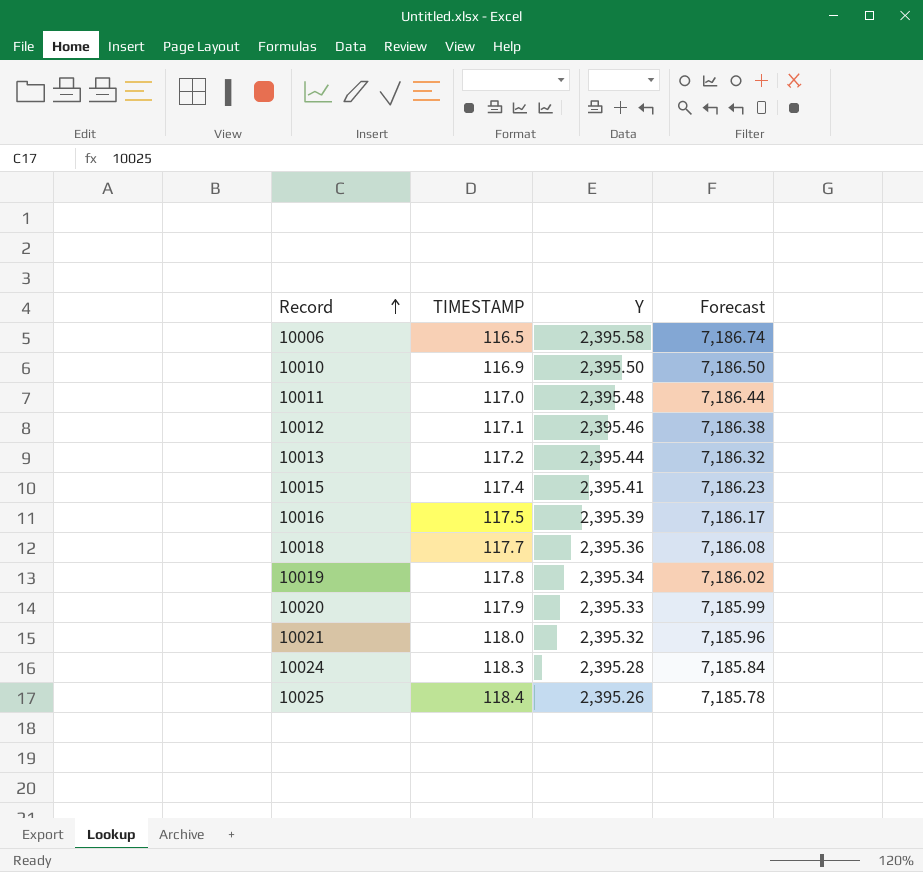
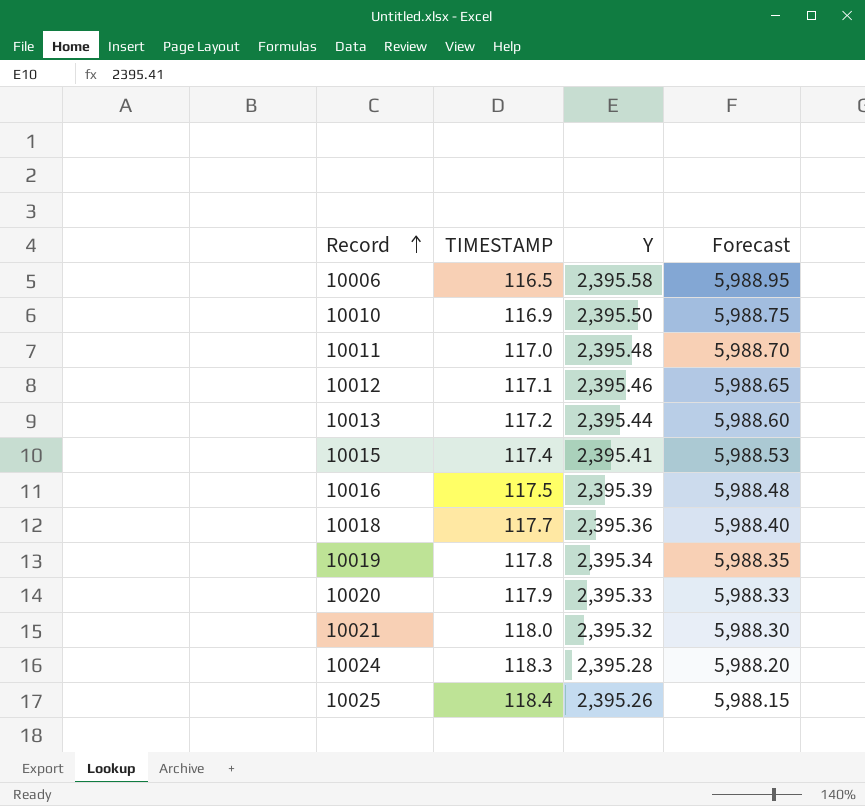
column Forecast | formula: [Y] * 3 -> [Y] * 2.5

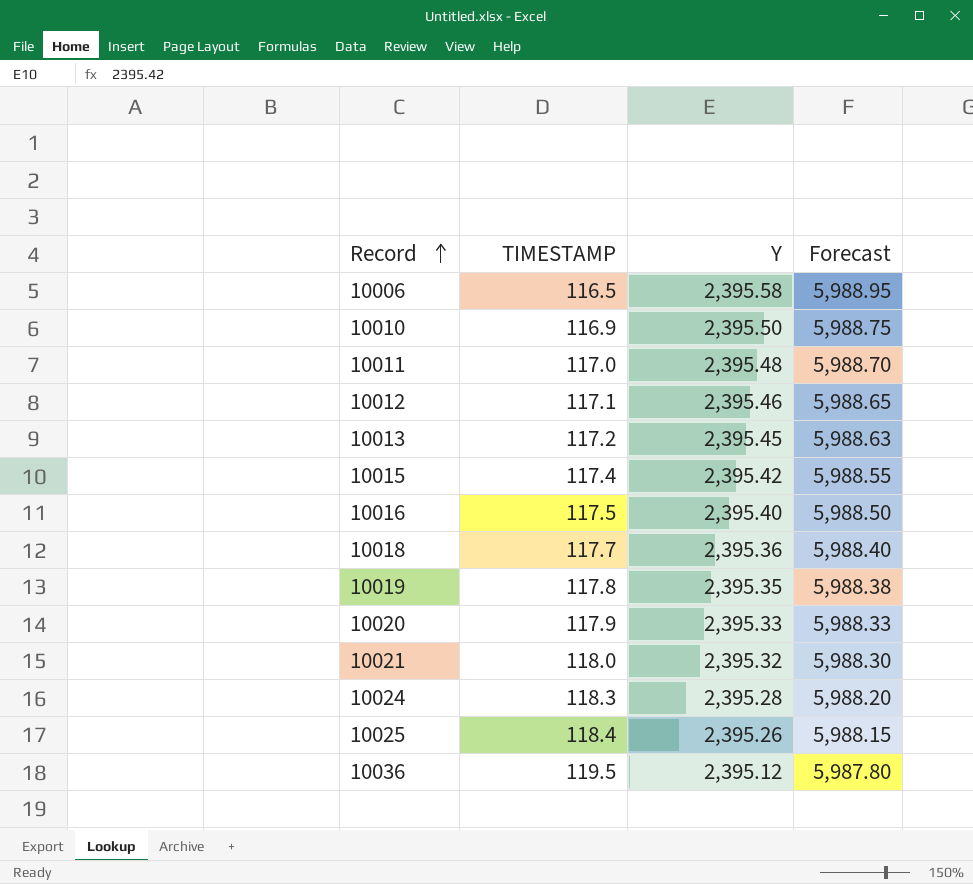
10013 | Y: 2,395.44 -> 2,395.45
10013 | Forecast: 5,988.60 -> 5,988.63
10015 | Y: 2,395.41 -> 2,395.42
10015 | Forecast: 5,988.53 -> 5,988.55
10016 | Y: 2,395.39 -> 2,395.40
10016 | Forecast: 5,988.48 -> 5,988.50
10019 | Y: 2,395.34 -> 2,395.35
10019 | Forecast: 5,988.35 -> 5,988.38
row 10036: none -> 119.5 | 2,395.12 | 5,987.80

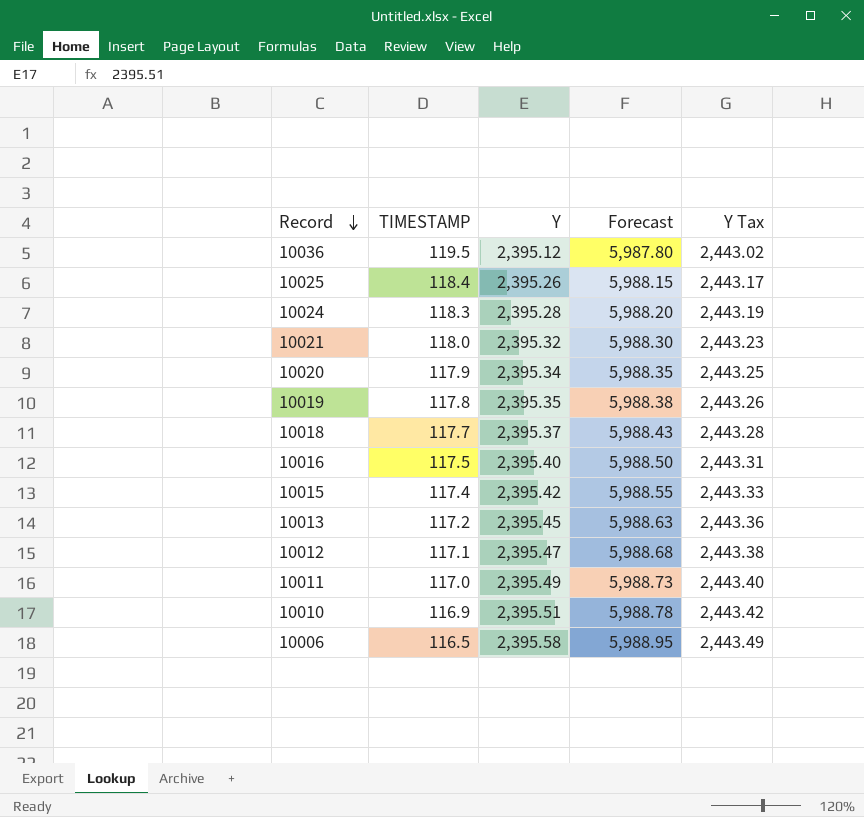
row order: Record ascending -> Record descending
column Y Tax | formula: none -> [Y] * 1.02
10020 | Y: 2,395.33 -> 2,395.34
10020 | Forecast: 5,988.33 -> 5,988.35
10018 | Y: 2,395.36 -> 2,395.37
10018 | Forecast: 5,988.40 -> 5,988.43
10012 | Y: 2,395.46 -> 2,395.47
10012 | Forecast: 5,988.65 -> 5,988.68
10011 | Y: 2,395.48 -> 2,395.49
10011 | Forecast: 5,988.70 -> 5,988.73
10010 | Y: 2,395.50 -> 2,395.51
10010 | Forecast: 5,988.75 -> 5,988.78

